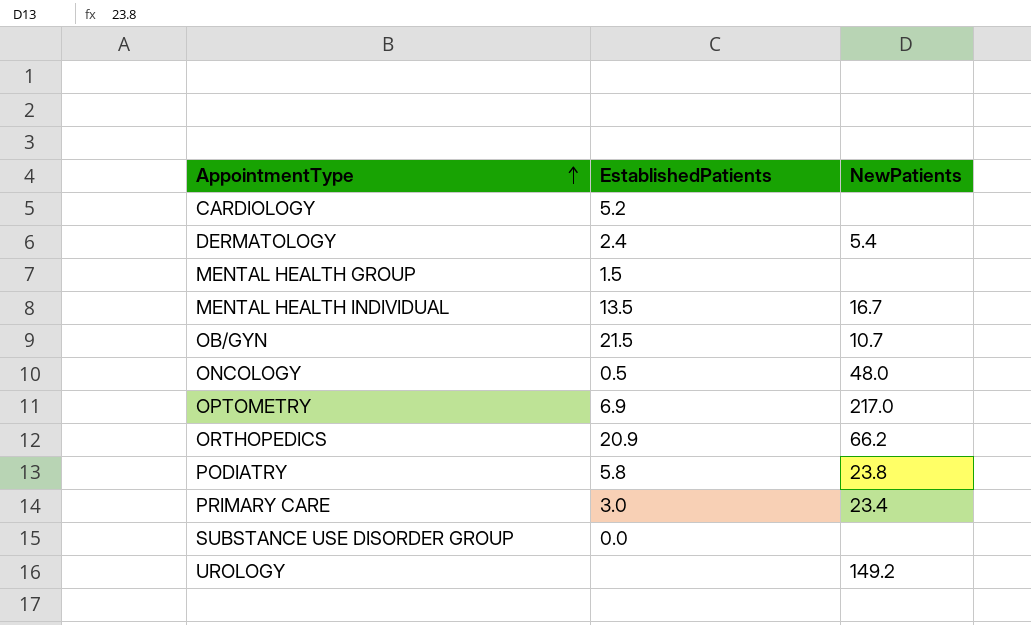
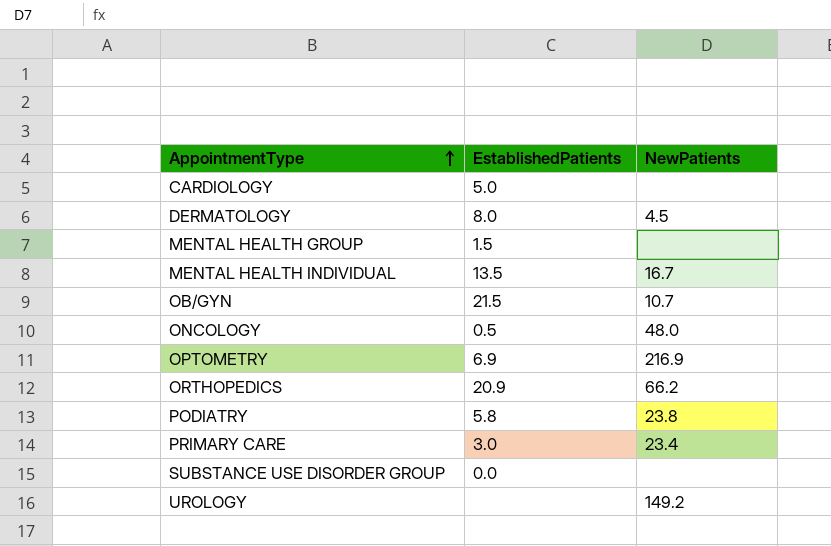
CARDIOLOGY | EstablishedPatients: 5.2 -> 5.0
DERMATOLOGY | EstablishedPatients: 2.4 -> 8.0
DERMATOLOGY | NewPatients: 5.4 -> 4.5
OPTOMETRY | NewPatients: 217.0 -> 216.9

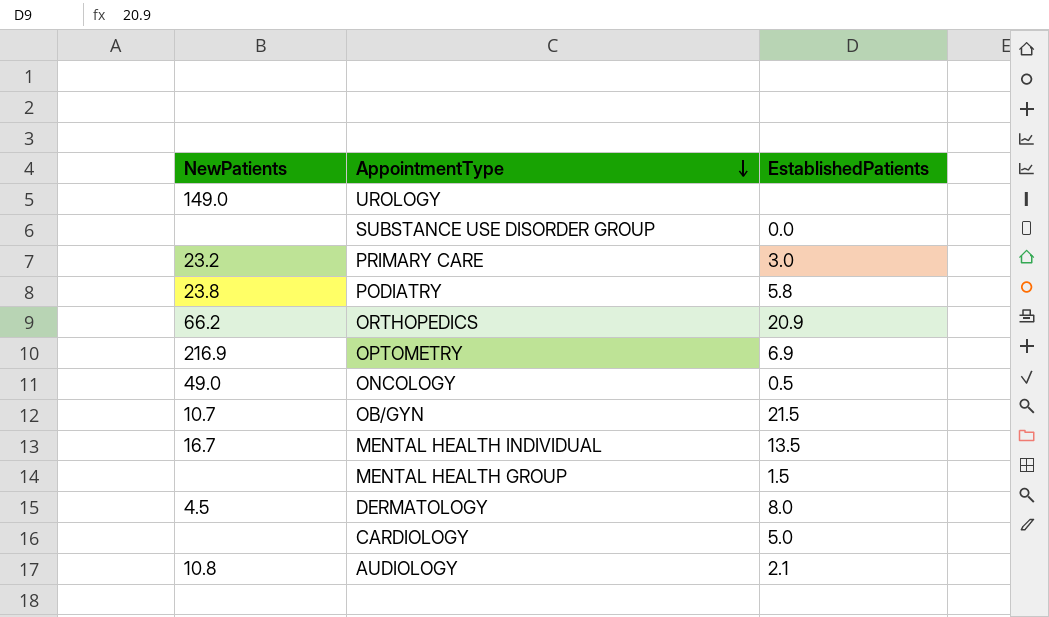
row order: AppointmentType ascending -> AppointmentType descending
column NewPatients | position: 3 -> 1
UROLOGY | NewPatients: 149.2 -> 149.0
PRIMARY CARE | NewPatients: 23.4 -> 23.2
ONCOLOGY | NewPatients: 48.0 -> 49.0
row AUDIOLOGY: none -> 10.8 | 2.1

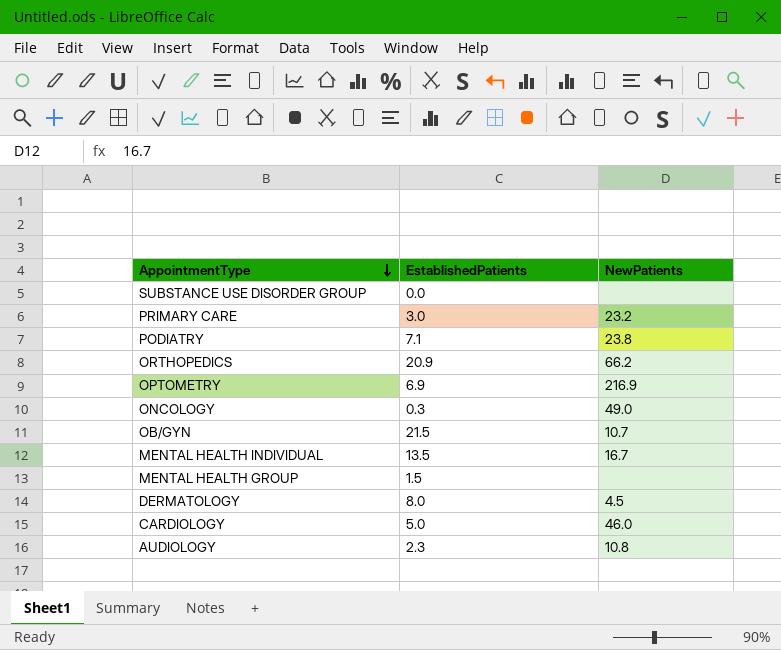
column NewPatients | position: 1 -> 3
row UROLOGY: 149.0 | none -> none
PODIATRY | EstablishedPatients: 5.8 -> 7.1
ONCOLOGY | EstablishedPatients: 0.5 -> 0.3
CARDIOLOGY | NewPatients: none -> 46.0
AUDIOLOGY | EstablishedPatients: 2.1 -> 2.3

